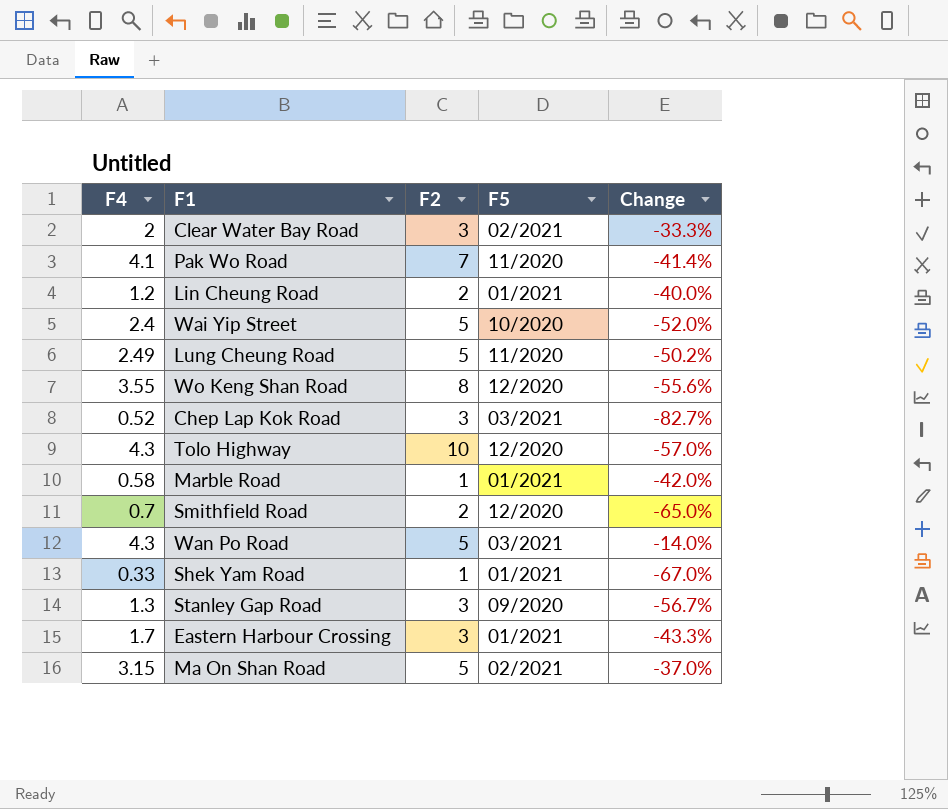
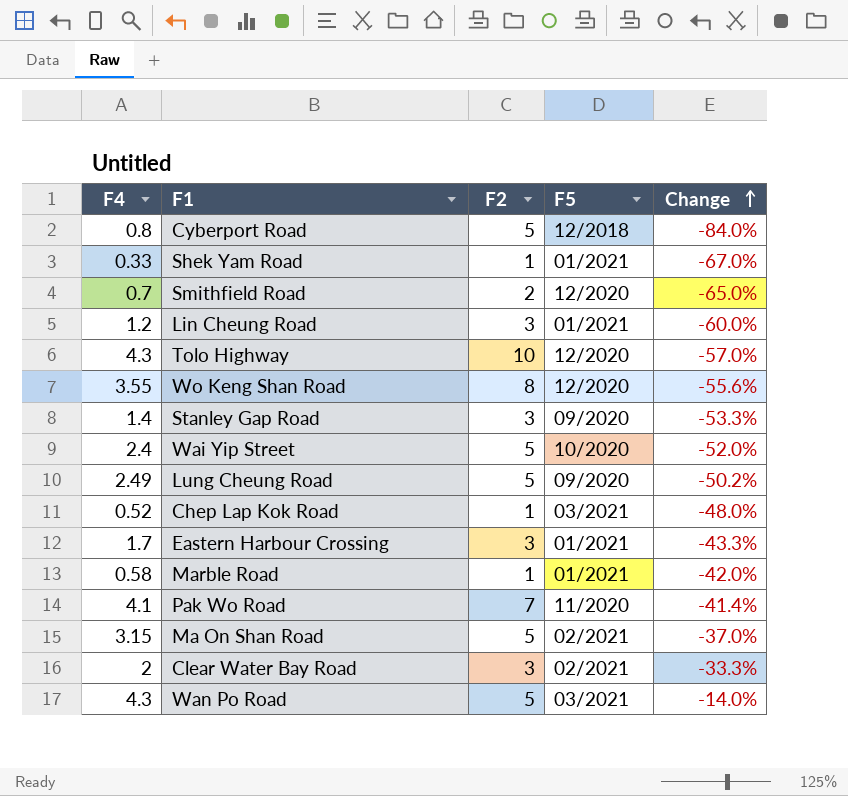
row order: none -> Change ascending
row Cyberport Road: none -> 0.8 | 5 | 12/2018 | -84.0%
Lin Cheung Road | F2: 2 -> 3
Lin Cheung Road | Change: -40.0% -> -60.0%
Stanley Gap Road | F4: 1.3 -> 1.4
Stanley Gap Road | Change: -56.7% -> -53.3%
Lung Cheung Road | F5: 11/2020 -> 09/2020
Chep Lap Kok Road | F2: 3 -> 1
Chep Lap Kok Road | Change: -82.7% -> -48.0%

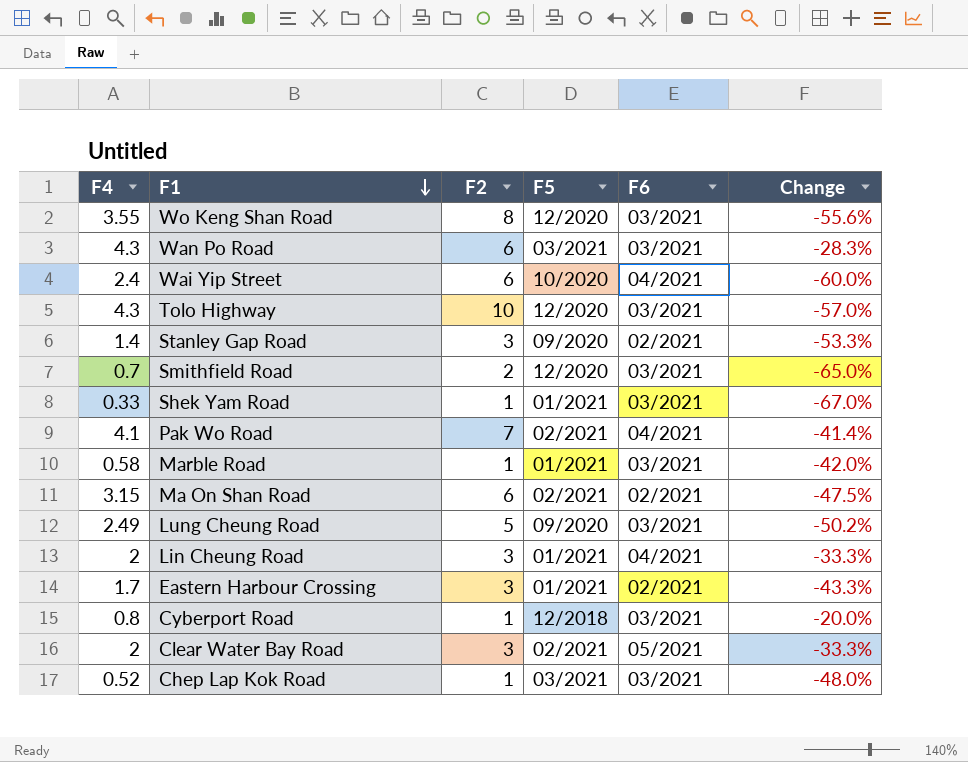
row order: Change ascending -> F1 descending
column F6 | position: none -> 5
Wan Po Road | F2: 5 -> 6
Wan Po Road | Change: -14.0% -> -28.3%
Wai Yip Street | F2: 5 -> 6
Wai Yip Street | Change: -52.0% -> -60.0%
Pak Wo Road | F5: 11/2020 -> 02/2021
Ma On Shan Road | F2: 5 -> 6
Ma On Shan Road | Change: -37.0% -> -47.5%
Lin Cheung Road | F4: 1.2 -> 2
Lin Cheung Road | Change: -60.0% -> -33.3%
Cyberport Road | F2: 5 -> 1
Cyberport Road | Change: -84.0% -> -20.0%

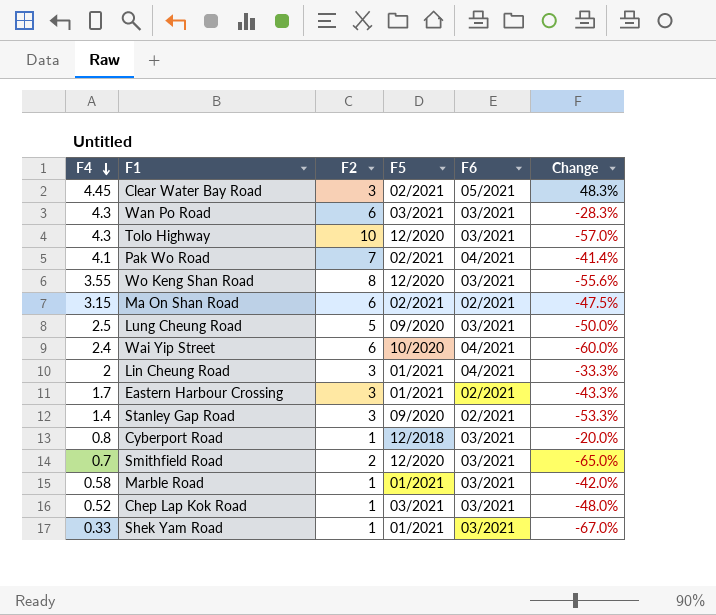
row order: F1 descending -> F4 descending
Clear Water Bay Road | F4: 2 -> 4.45
Clear Water Bay Road | Change: -33.3% -> 48.3%
Lung Cheung Road | F4: 2.49 -> 2.5
Lung Cheung Road | Change: -50.2% -> -50.0%

